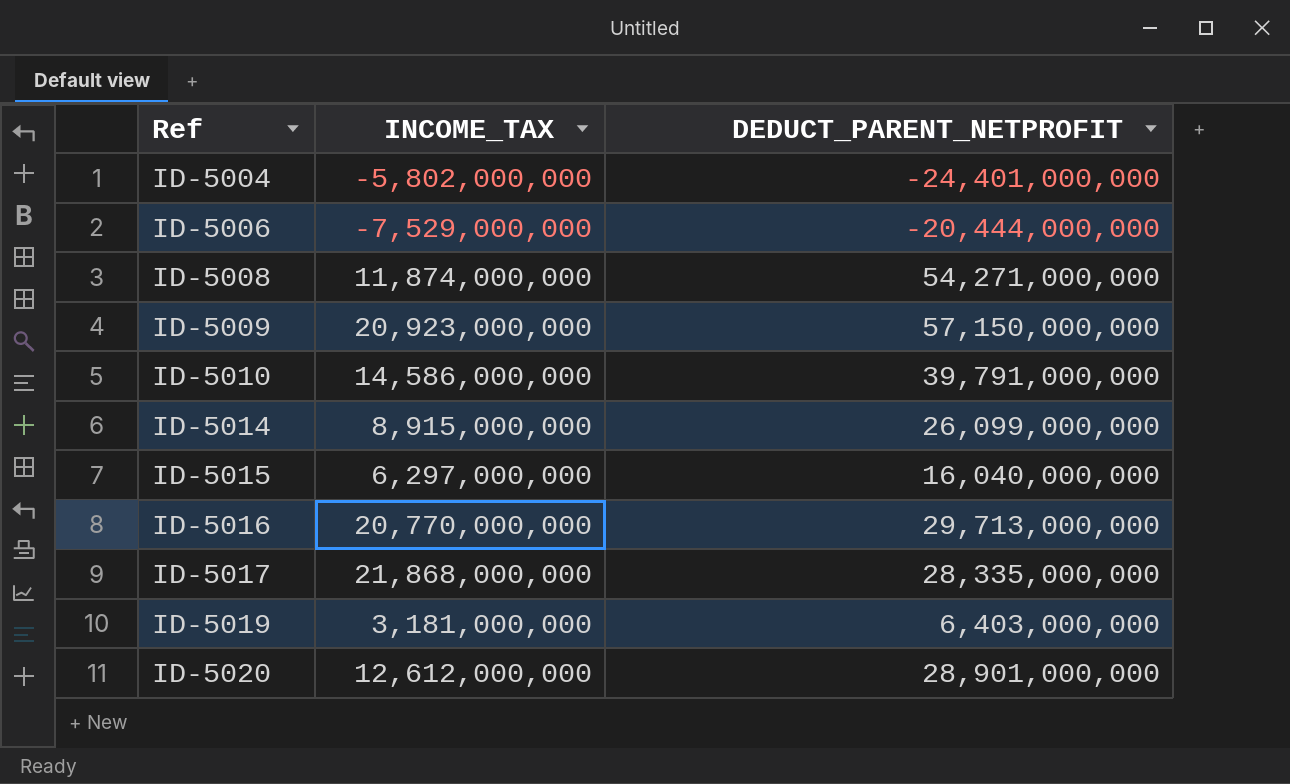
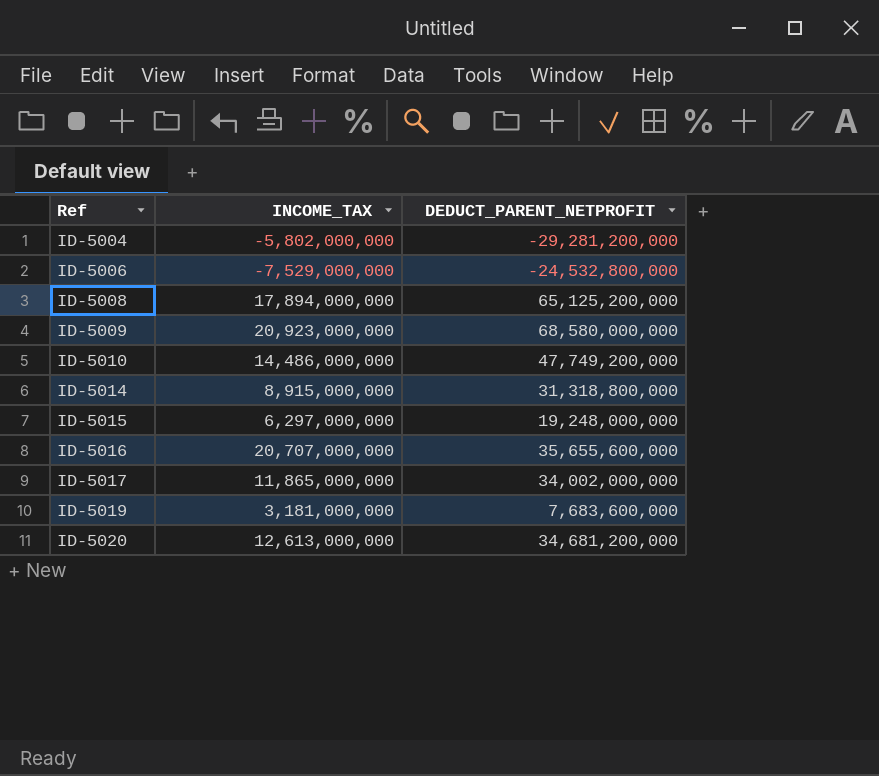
ID-5004 | DEDUCT_PARENT_NETPROFIT: -24,401,000,000 -> -29,281,200,000
ID-5006 | DEDUCT_PARENT_NETPROFIT: -20,444,000,000 -> -24,532,800,000
ID-5008 | INCOME_TAX: 11,874,000,000 -> 17,894,000,000
ID-5008 | DEDUCT_PARENT_NETPROFIT: 54,271,000,000 -> 65,125,200,000
ID-5009 | DEDUCT_PARENT_NETPROFIT: 57,150,000,000 -> 68,580,000,000
ID-5010 | INCOME_TAX: 14,586,000,000 -> 14,486,000,000
ID-5010 | DEDUCT_PARENT_NETPROFIT: 39,791,000,000 -> 47,749,200,000
ID-5014 | DEDUCT_PARENT_NETPROFIT: 26,099,000,000 -> 31,318,800,000
ID-5015 | DEDUCT_PARENT_NETPROFIT: 16,040,000,000 -> 19,248,000,000
ID-5016 | INCOME_TAX: 20,770,000,000 -> 20,707,000,000
ID-5016 | DEDUCT_PARENT_NETPROFIT: 29,713,000,000 -> 35,655,600,000
ID-5017 | INCOME_TAX: 21,868,000,000 -> 11,865,000,000
ID-5017 | DEDUCT_PARENT_NETPROFIT: 28,335,000,000 -> 34,002,000,000
ID-5019 | DEDUCT_PARENT_NETPROFIT: 6,403,000,000 -> 7,683,600,000
ID-5020 | INCOME_TAX: 12,612,000,000 -> 12,613,000,000
ID-5020 | DEDUCT_PARENT_NETPROFIT: 28,901,000,000 -> 34,681,200,000

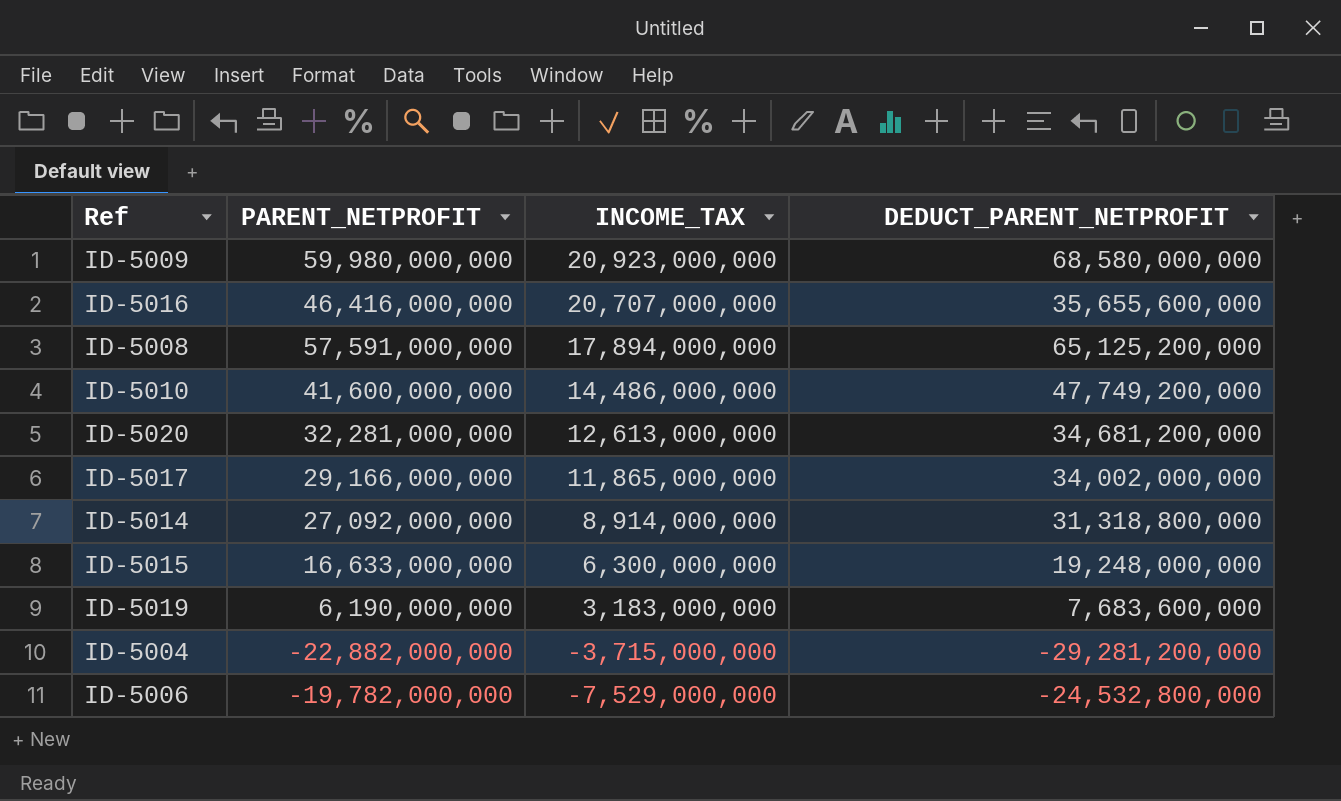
row order: Ref ascending -> INCOME_TAX descending
column PARENT_NETPROFIT | position: none -> 2
ID-5014 | INCOME_TAX: 8,915,000,000 -> 8,914,000,000
ID-5015 | INCOME_TAX: 6,297,000,000 -> 6,300,000,000
ID-5019 | INCOME_TAX: 3,181,000,000 -> 3,183,000,000
ID-5004 | INCOME_TAX: -5,802,000,000 -> -3,715,000,000

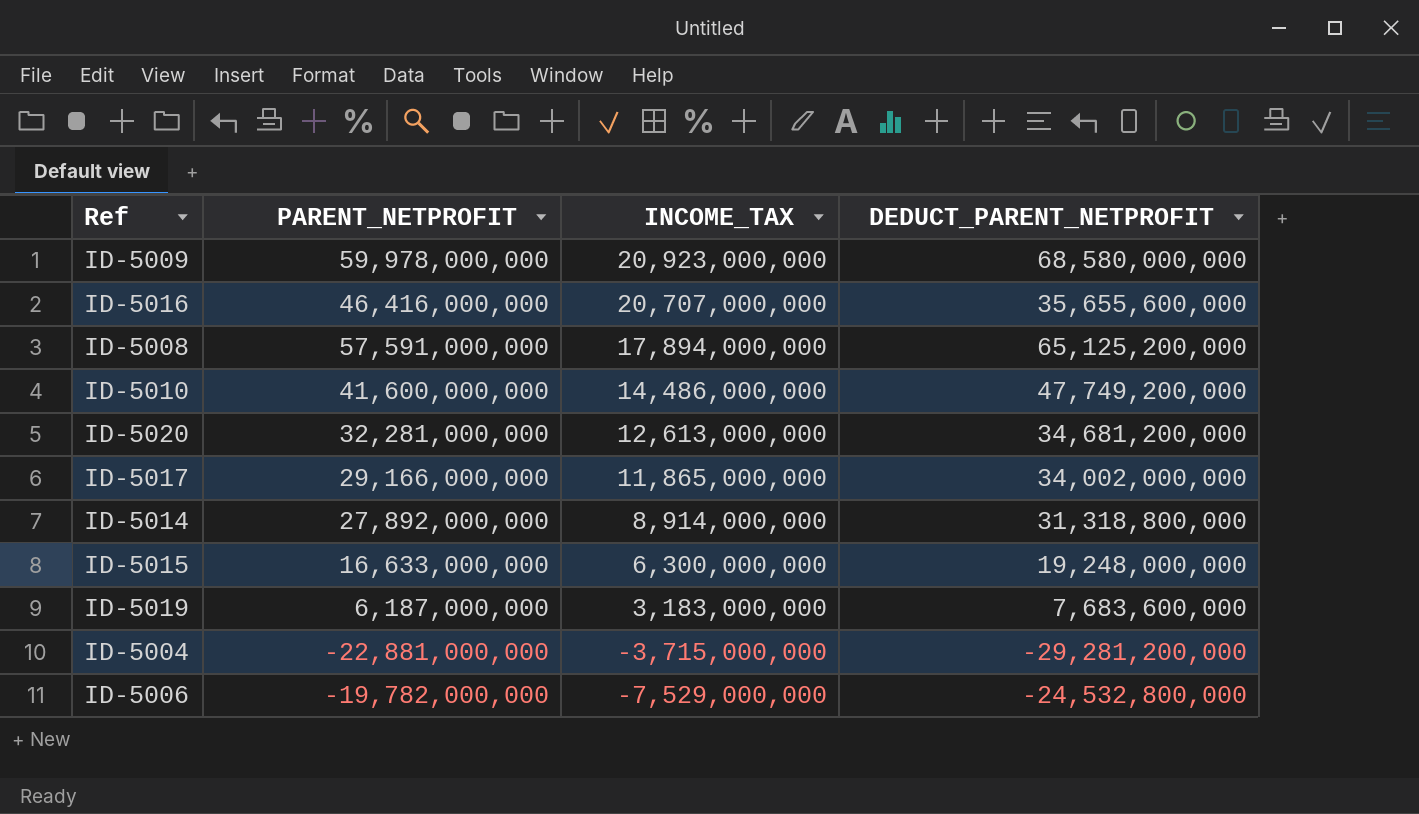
ID-5009 | PARENT_NETPROFIT: 59,980,000,000 -> 59,978,000,000
ID-5014 | PARENT_NETPROFIT: 27,092,000,000 -> 27,892,000,000
ID-5019 | PARENT_NETPROFIT: 6,190,000,000 -> 6,187,000,000
ID-5004 | PARENT_NETPROFIT: -22,882,000,000 -> -22,881,000,000

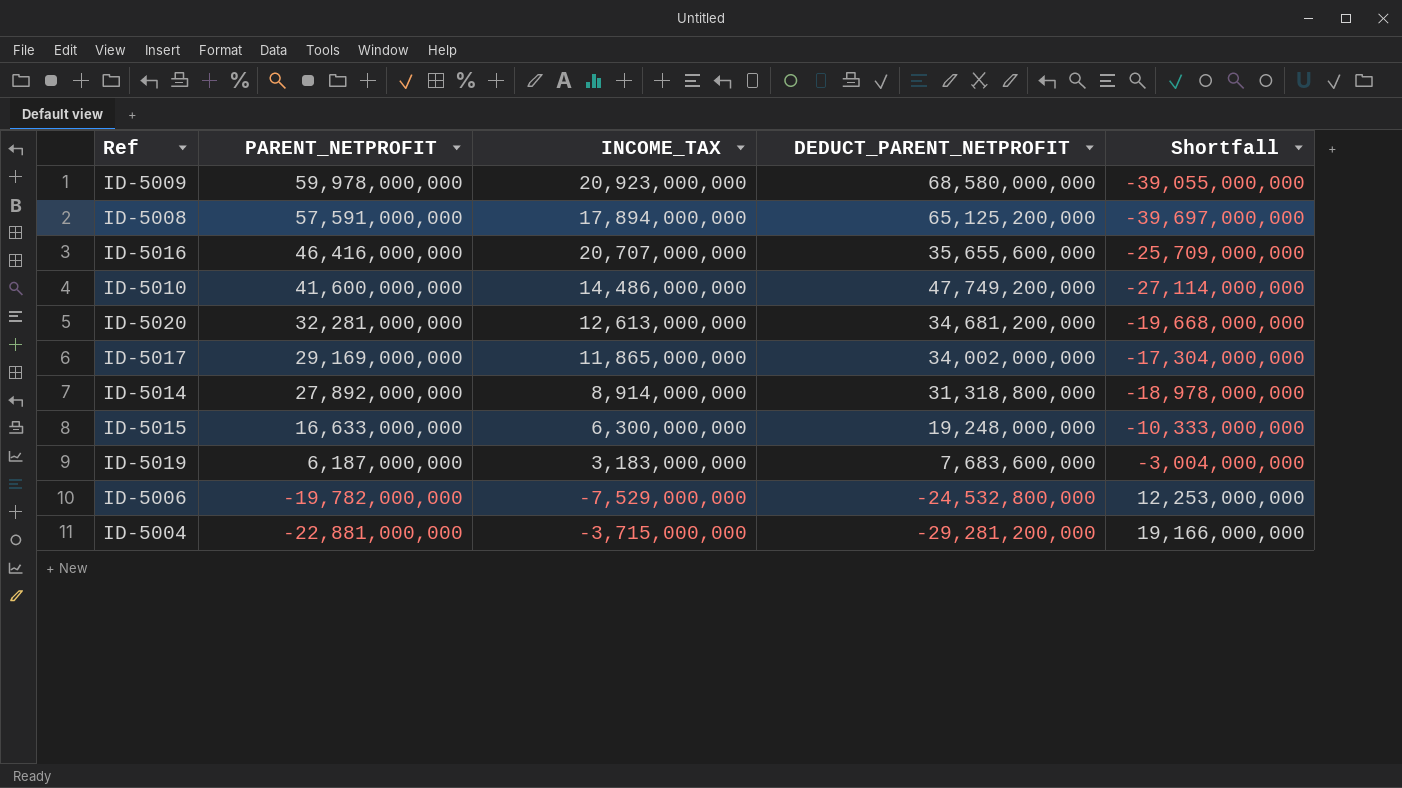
row order: INCOME_TAX descending -> PARENT_NETPROFIT descending
column Shortfall | formula: none -> [INCOME_TAX] - [PARENT_NETPROFIT]
ID-5017 | PARENT_NETPROFIT: 29,166,000,000 -> 29,169,000,000

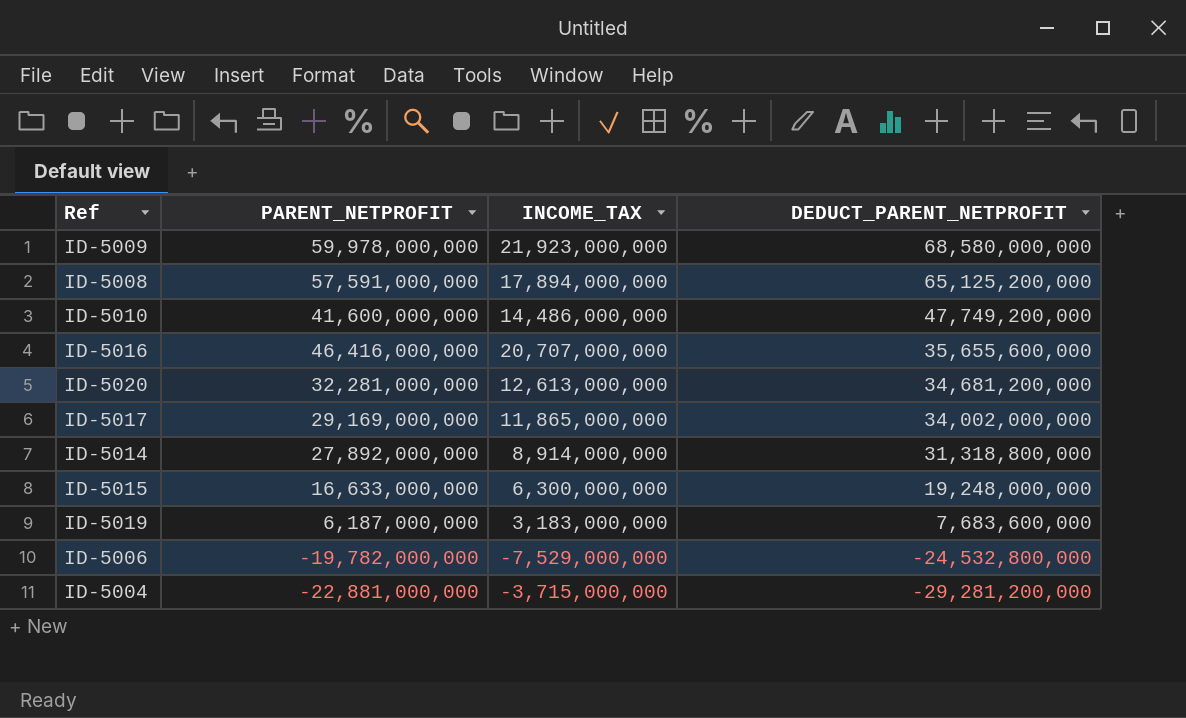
row order: PARENT_NETPROFIT descending -> DEDUCT_PARENT_NETPROFIT descending
column Shortfall | formula: [INCOME_TAX] - [PARENT_NETPROFIT] -> none
ID-5009 | INCOME_TAX: 20,923,000,000 -> 21,923,000,000

